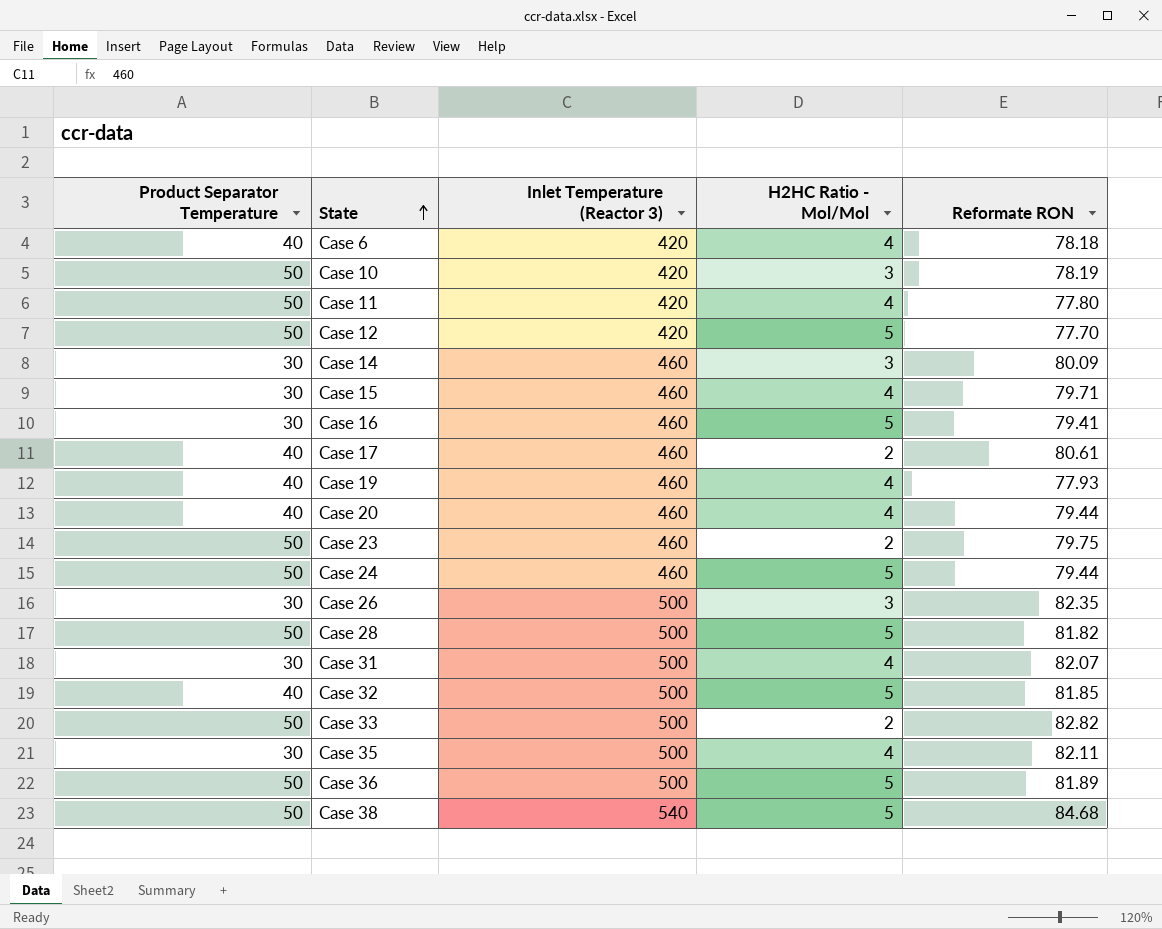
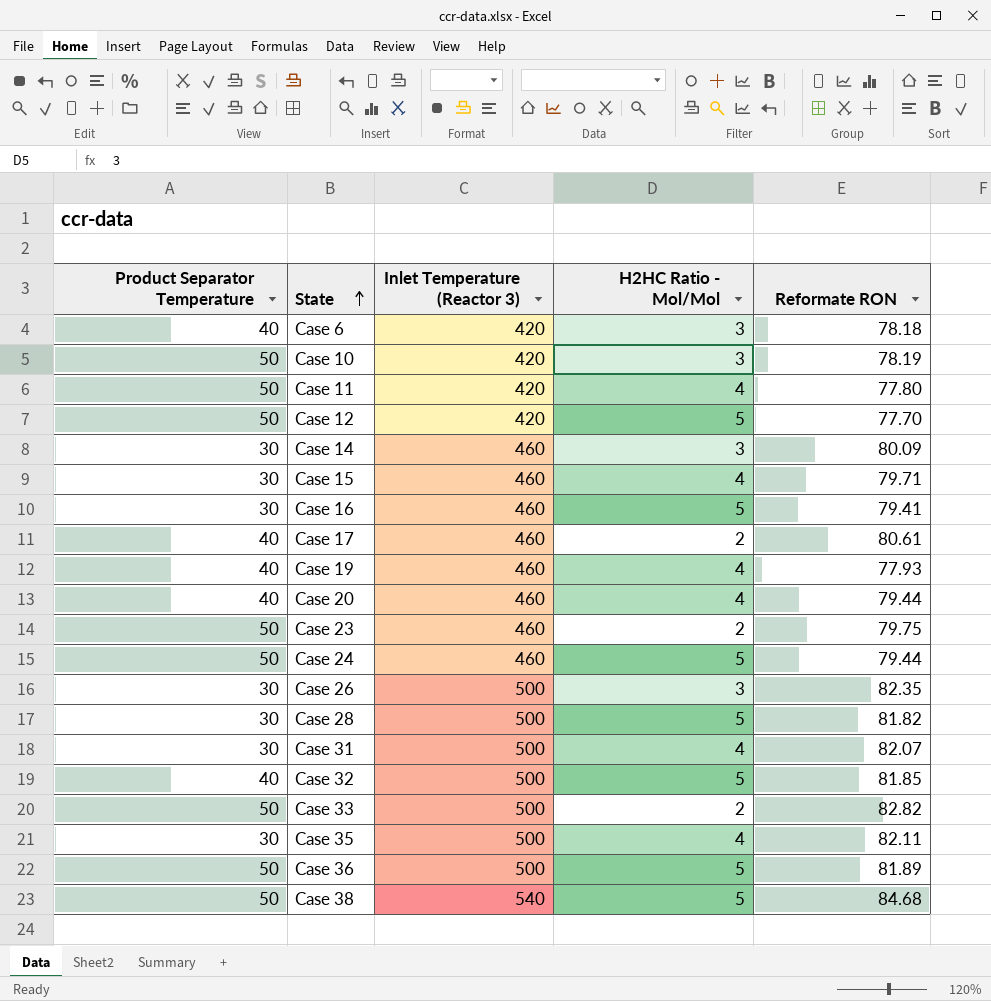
Case 6 | H2HC Ratio - Mol/Mol: 4 -> 3
Case 28 | Product Separator Temperature: 50 -> 30

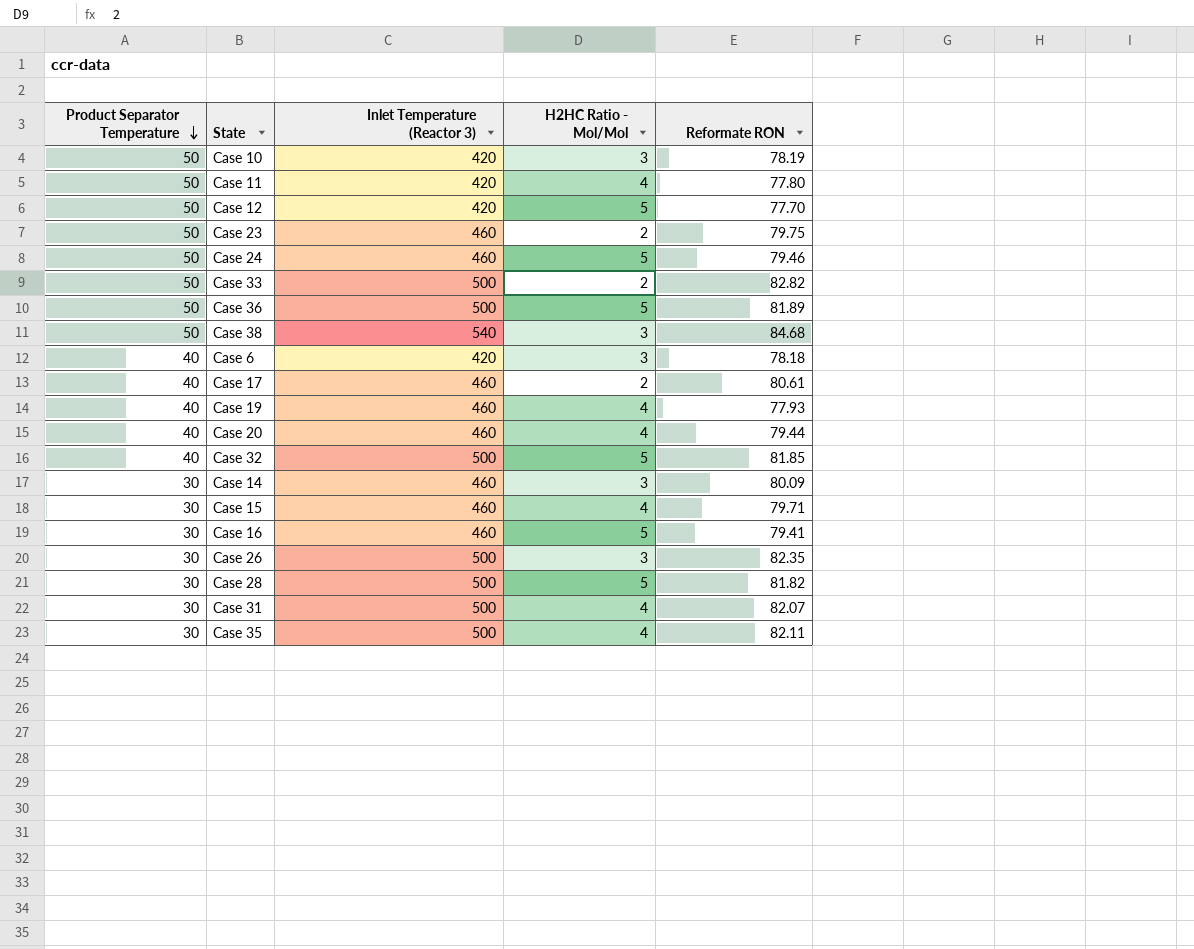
row order: State ascending -> Product Separator Temperature descending
Case 24 | Reformate RON: 79.44 -> 79.46
Case 38 | H2HC Ratio - Mol/Mol: 5 -> 3

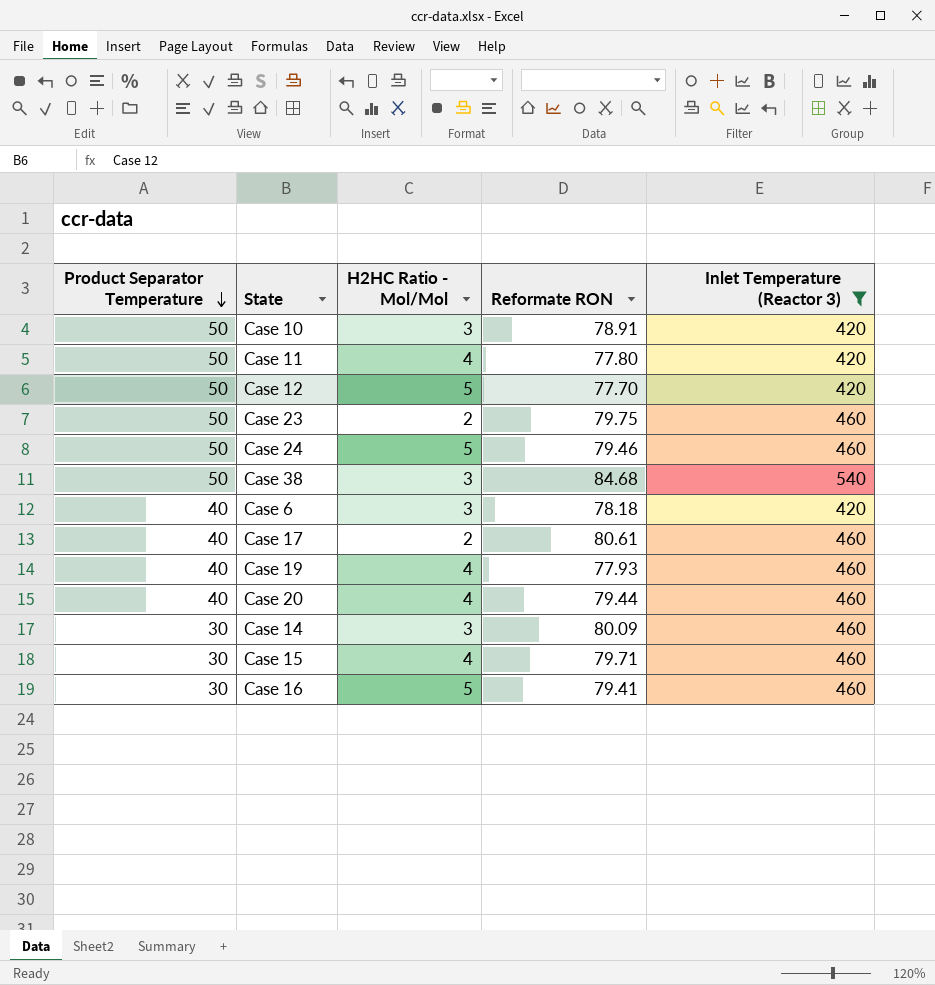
filter: none -> Inlet Temperature (Reactor 3) != 500
column Inlet Temperature (Reactor 3) | position: 3 -> 5
Case 10 | Reformate RON: 78.19 -> 78.91

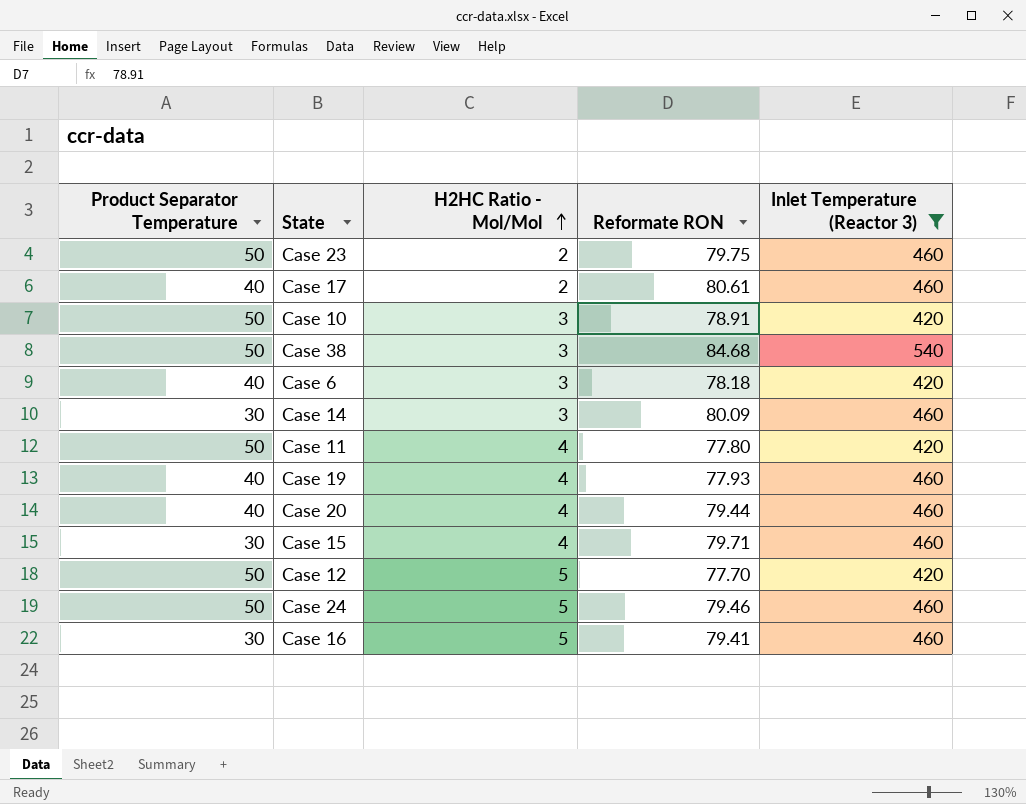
row order: Product Separator Temperature descending -> H2HC Ratio - Mol/Mol ascending

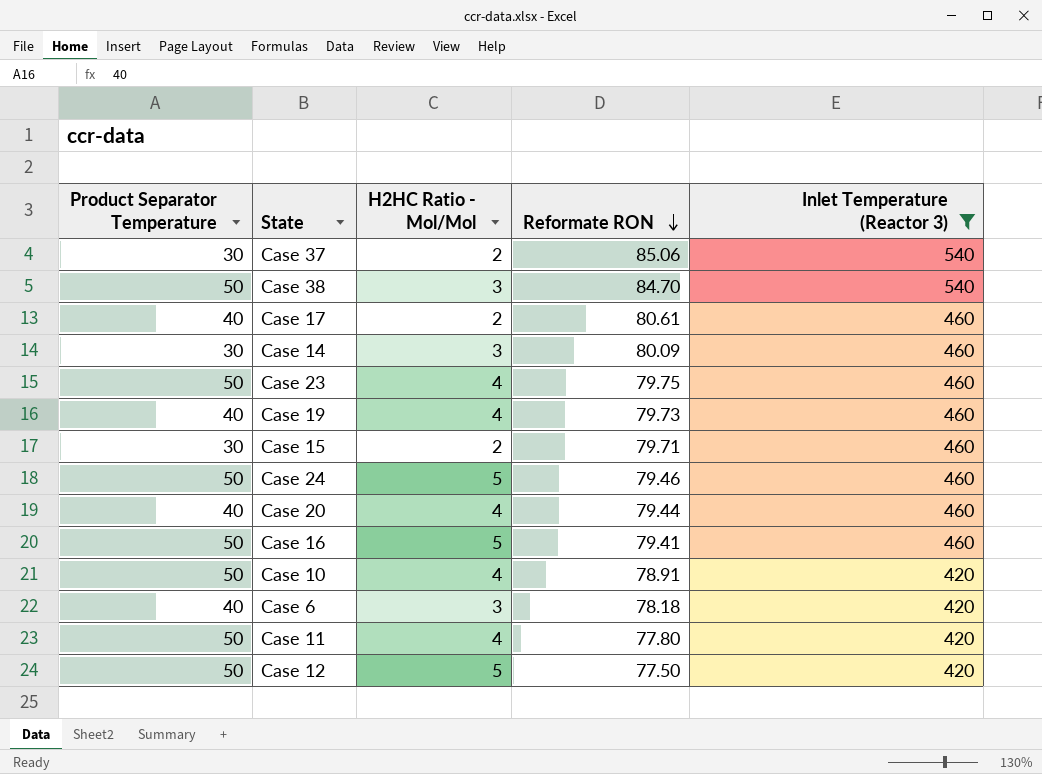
row order: H2HC Ratio - Mol/Mol ascending -> Reformate RON descending
row Case 37: none -> 30 | 2 | 85.06 | 540
Case 38 | Reformate RON: 84.68 -> 84.70
Case 23 | H2HC Ratio - Mol/Mol: 2 -> 4
Case 19 | Reformate RON: 77.93 -> 79.73
Case 15 | H2HC Ratio - Mol/Mol: 4 -> 2
Case 16 | Product Separator Temperature: 30 -> 50
Case 10 | H2HC Ratio - Mol/Mol: 3 -> 4
Case 12 | Reformate RON: 77.70 -> 77.50

